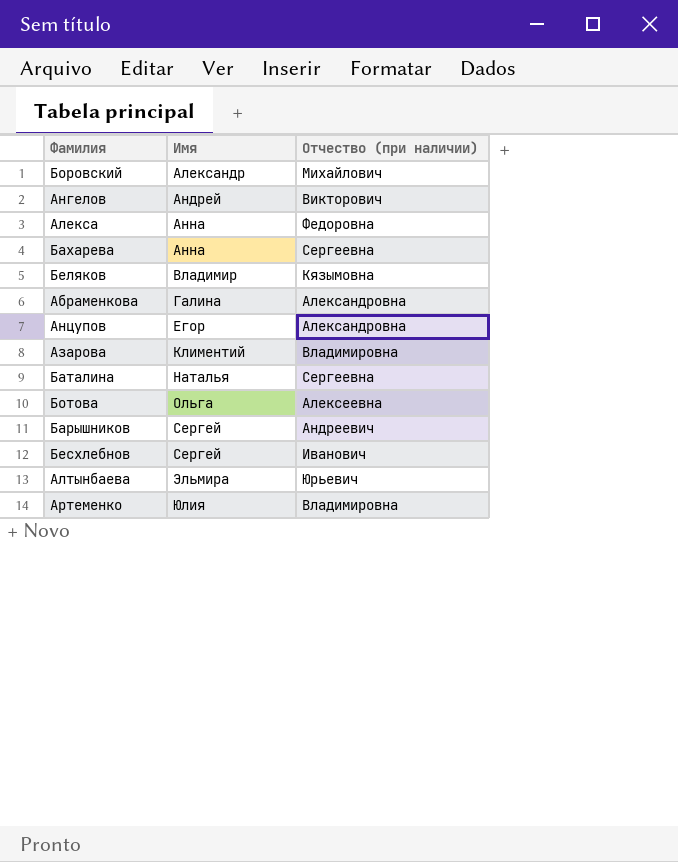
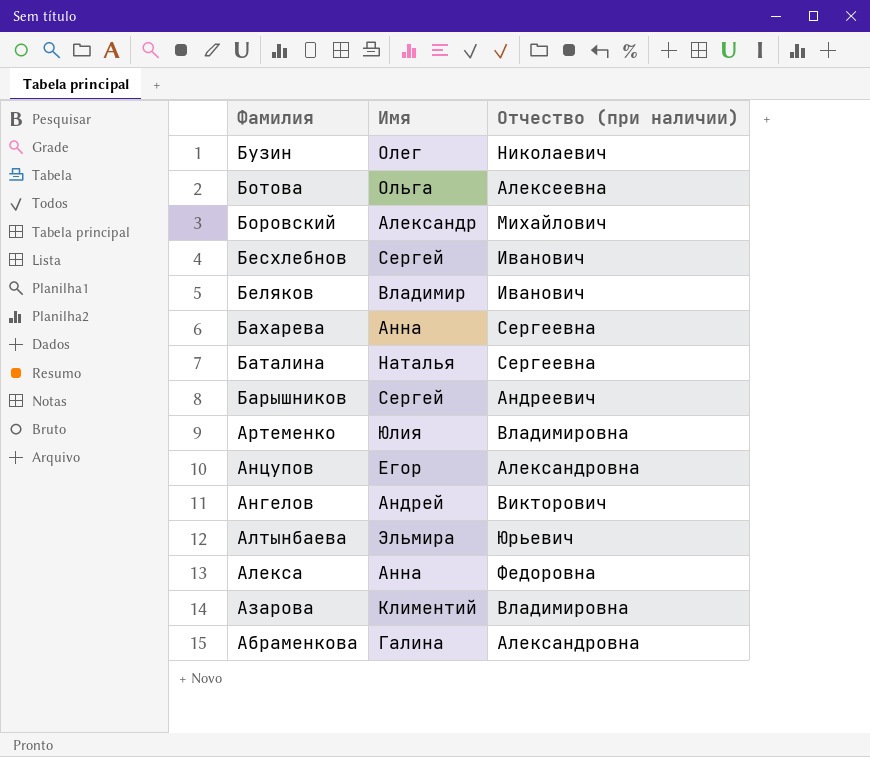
row order: Имя ascending -> Фамилия descending
row Бузин: none -> Олег | Николаевич
Беляков | Отчество (при наличии): Кязымовна -> Иванович

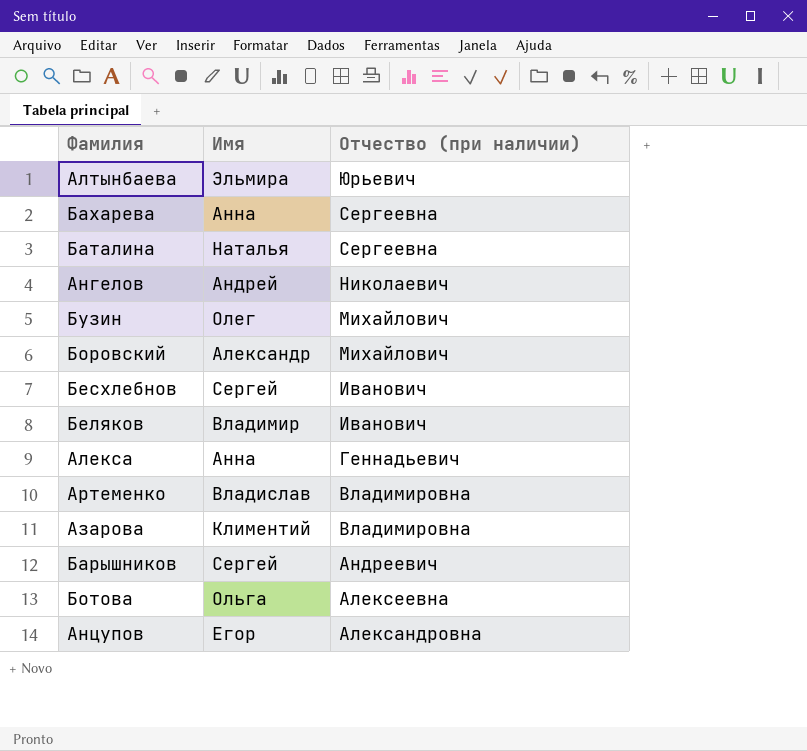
row order: Фамилия descending -> Отчество (при наличии) descending
row Абраменкова: Галина | Александровна -> none
Ангелов | Отчество (при наличии): Викторович -> Николаевич
Бузин | Отчество (при наличии): Николаевич -> Михайлович
Алекса | Отчество (при наличии): Федоровна -> Геннадьевич
Артеменко | Имя: Юлия -> Владислав

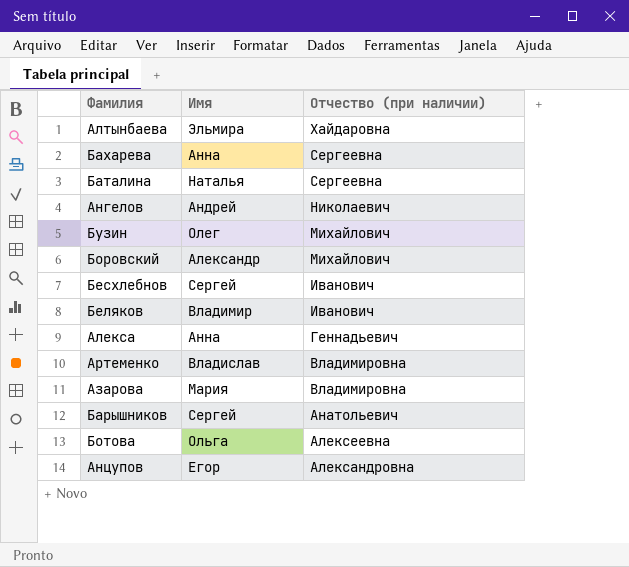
Алтынбаева | Отчество (при наличии): Юрьевич -> Хайдаровна
Азарова | Имя: Климентий -> Мария
Барышников | Отчество (при наличии): Андреевич -> Анатольевич

